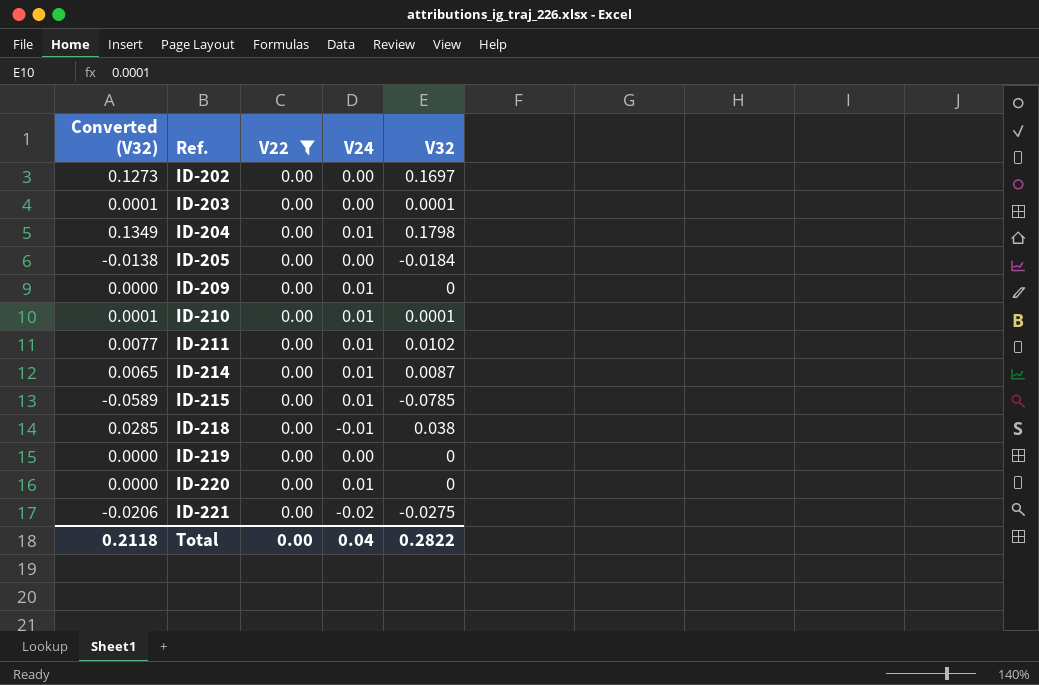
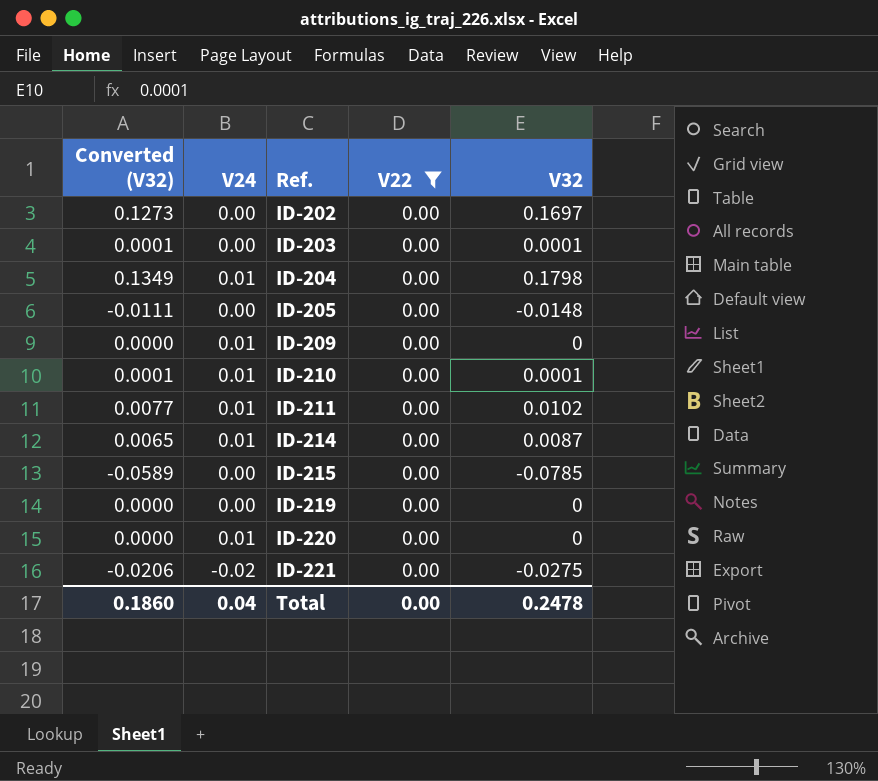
column V24 | position: 4 -> 2
row ID-218: 0.0285 | 0.00 | -0.01 | 0.038 -> none
ID-205 | Converted (V32): -0.0138 -> -0.0111
ID-205 | V32: -0.0184 -> -0.0148
ID-215 | V24: 0.01 -> 0.00
Total | Converted (V32): 0.2118 -> 0.1860
Total | V32: 0.2822 -> 0.2478

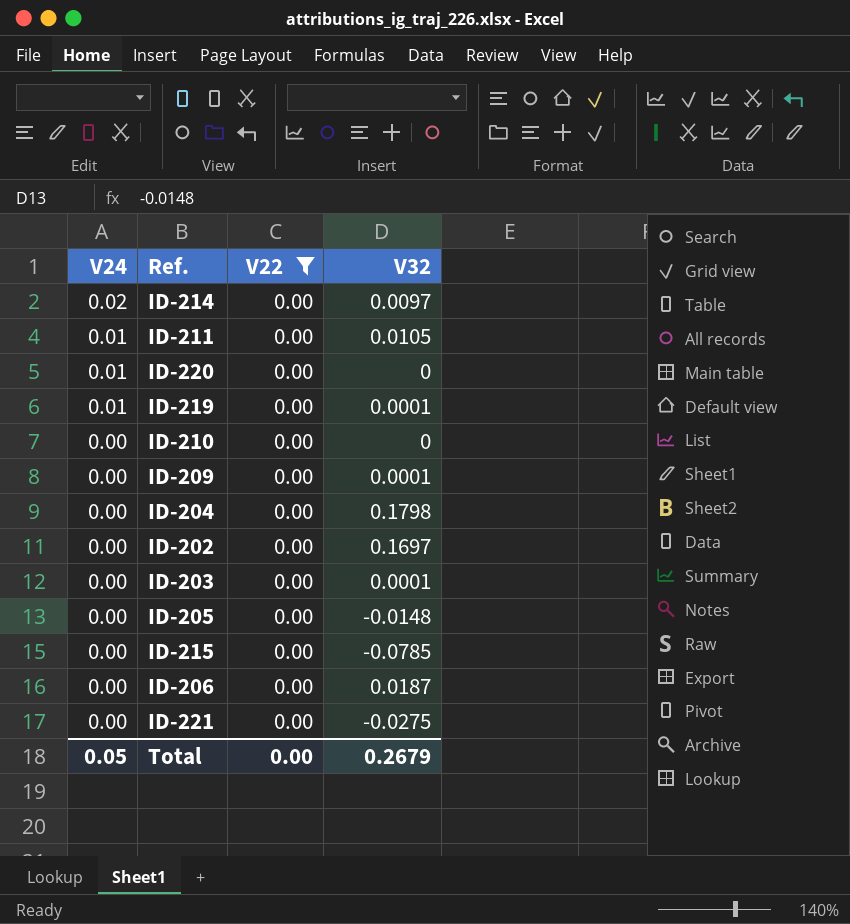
row order: Ref. ascending -> V24 descending
column Converted (V32) | formula: [V32] * 0.75 -> none
ID-214 | V24: 0.01 -> 0.02
ID-214 | V32: 0.0087 -> 0.0097
ID-211 | V32: 0.0102 -> 0.0105
ID-219 | V24: 0.00 -> 0.01
ID-219 | V32: 0 -> 0.0001
ID-210 | V24: 0.01 -> 0.00
ID-210 | V32: 0.0001 -> 0
ID-209 | V24: 0.01 -> 0.00
ID-209 | V32: 0 -> 0.0001
ID-204 | V24: 0.01 -> 0.00
row ID-206: none -> 0.00 | 0.00 | 0.0187
ID-221 | V24: -0.02 -> 0.00
Total | V24: 0.04 -> 0.05
Total | V32: 0.2478 -> 0.2679

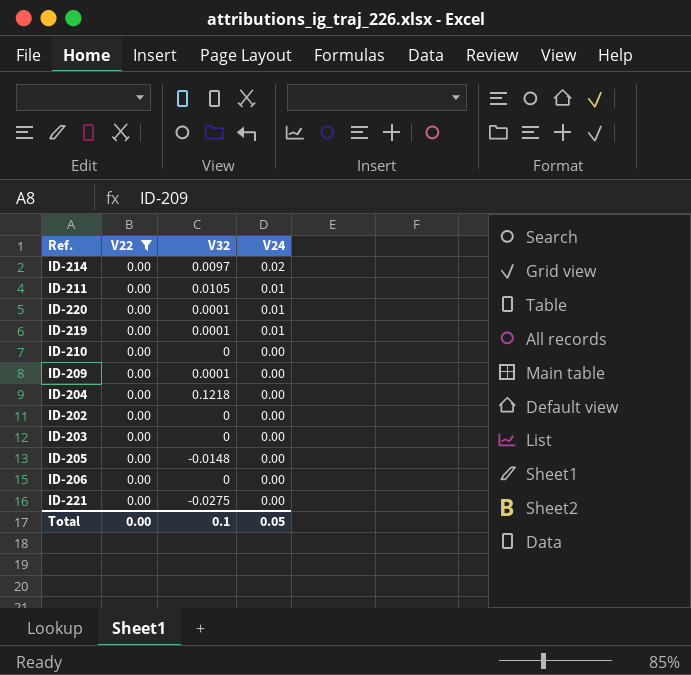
column V24 | position: 1 -> 4
row ID-215: 0.00 | 0.00 | -0.0785 -> none
ID-220 | V32: 0 -> 0.0001
ID-204 | V32: 0.1798 -> 0.1218
ID-202 | V32: 0.1697 -> 0
ID-203 | V32: 0.0001 -> 0
ID-206 | V32: 0.0187 -> 0
Total | V32: 0.2679 -> 0.1

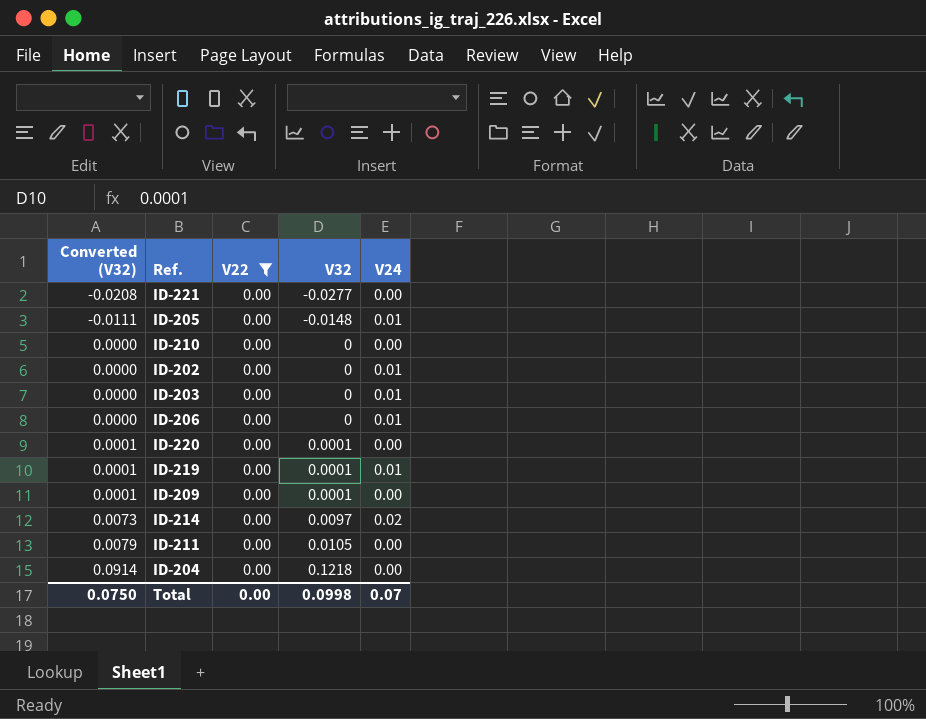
row order: V24 descending -> Converted (V32) ascending
column Converted (V32) | formula: none -> [V32] * 0.75
ID-221 | V32: -0.0275 -> -0.0277
ID-205 | V24: 0.00 -> 0.01
ID-202 | V24: 0.00 -> 0.01
ID-203 | V24: 0.00 -> 0.01
ID-206 | V24: 0.00 -> 0.01
ID-220 | V24: 0.01 -> 0.00
ID-211 | V24: 0.01 -> 0.00
Total | V32: 0.1 -> 0.0998
Total | V24: 0.05 -> 0.07

